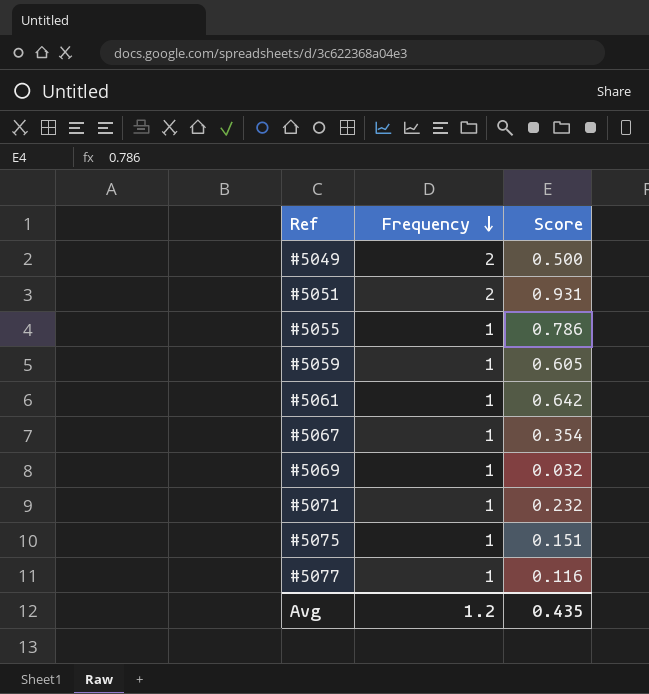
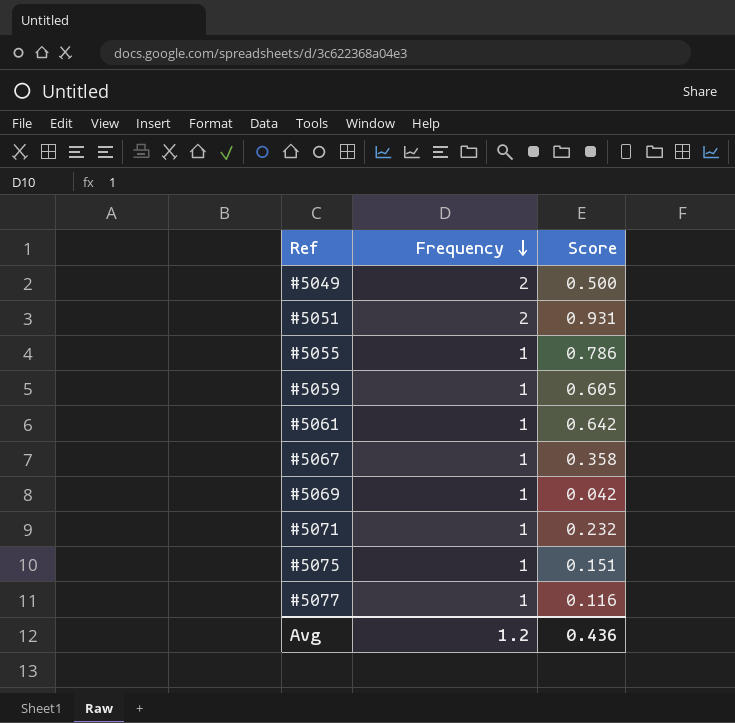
#5067 | Score: 0.354 -> 0.358
#5069 | Score: 0.032 -> 0.042
Avg | Score: 0.435 -> 0.436

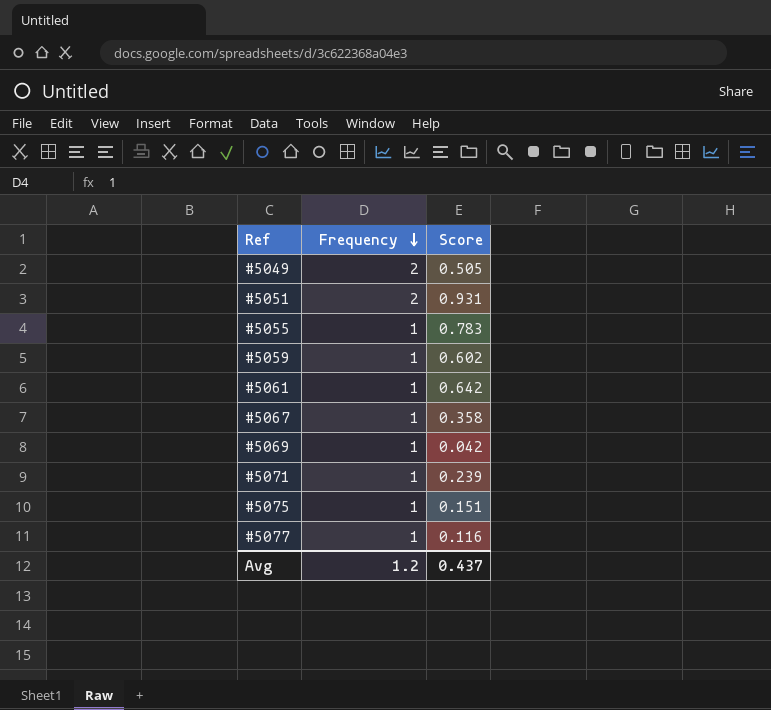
#5049 | Score: 0.500 -> 0.505
#5055 | Score: 0.786 -> 0.783
#5059 | Score: 0.605 -> 0.602
#5071 | Score: 0.232 -> 0.239
Avg | Score: 0.436 -> 0.437

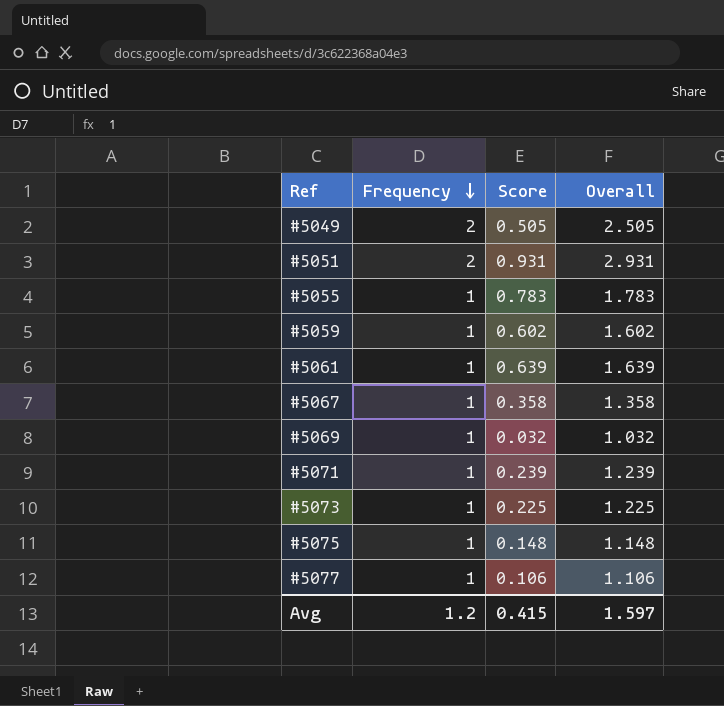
column Overall | formula: none -> [Frequency] + [Score]
#5061 | Score: 0.642 -> 0.639
#5069 | Score: 0.042 -> 0.032
row #5073: none -> 1 | 0.225 | 1.225
#5075 | Score: 0.151 -> 0.148
#5077 | Score: 0.116 -> 0.106
Avg | Score: 0.437 -> 0.415

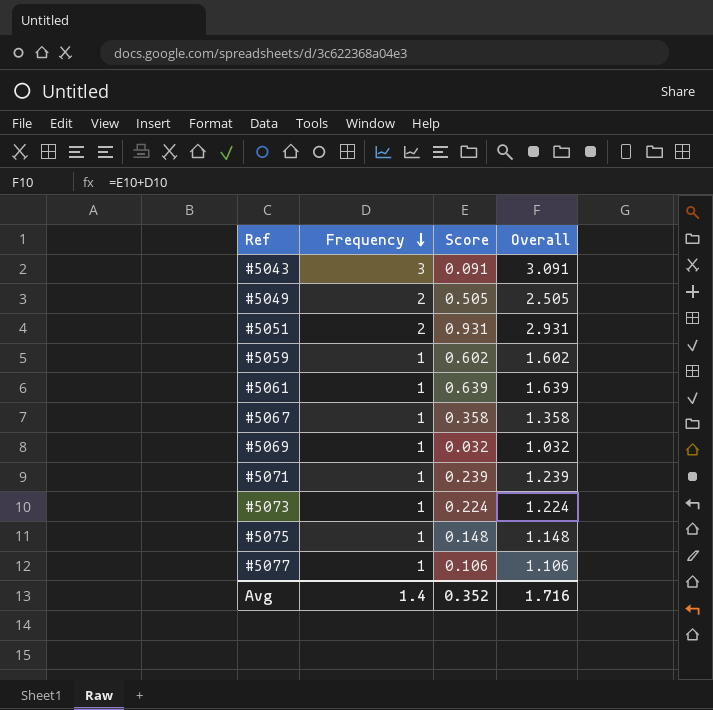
row #5055: 1 | 0.783 | 1.783 -> none
row #5043: none -> 3 | 0.091 | 3.091
#5073 | Score: 0.225 -> 0.224
#5073 | Overall: 1.225 -> 1.224
Avg | Frequency: 1.2 -> 1.4
Avg | Score: 0.415 -> 0.352
Avg | Overall: 1.597 -> 1.716

